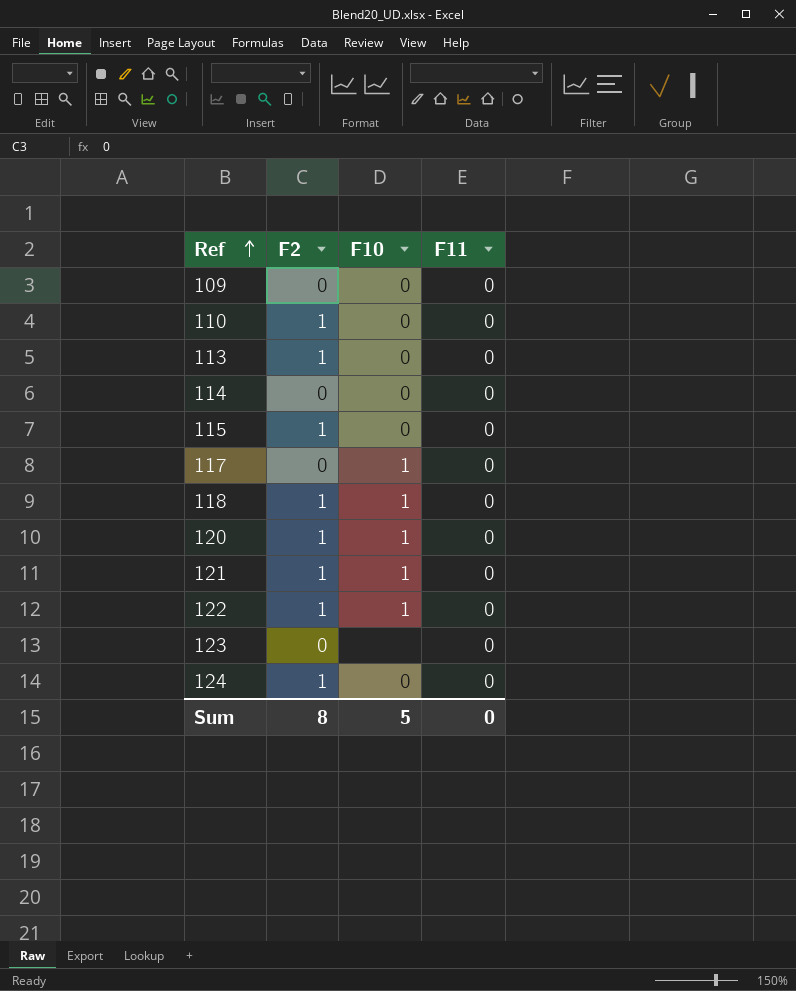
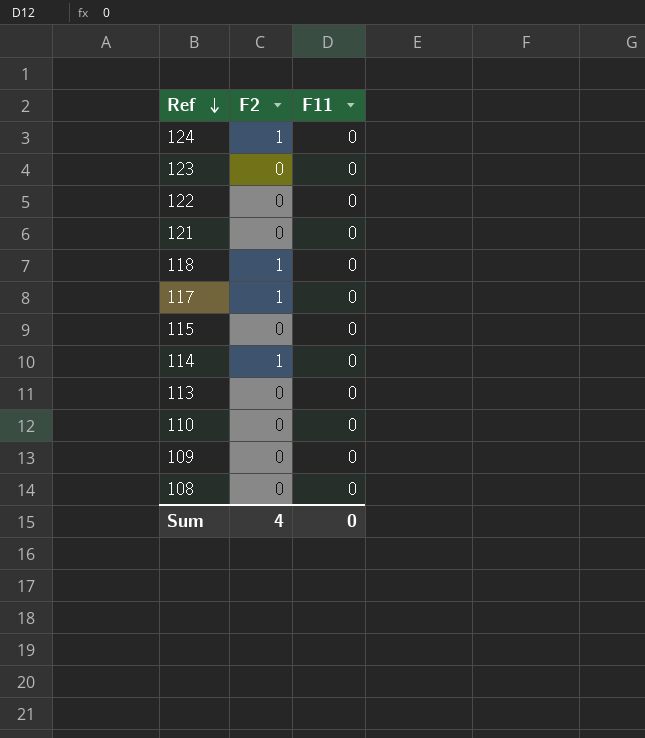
row order: Ref ascending -> Ref descending
column F10 | position: 3 -> none
row 120: 1 | 1 | 0 -> none
122 | F2: 1 -> 0
121 | F2: 1 -> 0
117 | F2: 0 -> 1
115 | F2: 1 -> 0
114 | F2: 0 -> 1
113 | F2: 1 -> 0
110 | F2: 1 -> 0
row 108: none -> 0 | 0
Sum | F2: 8 -> 4

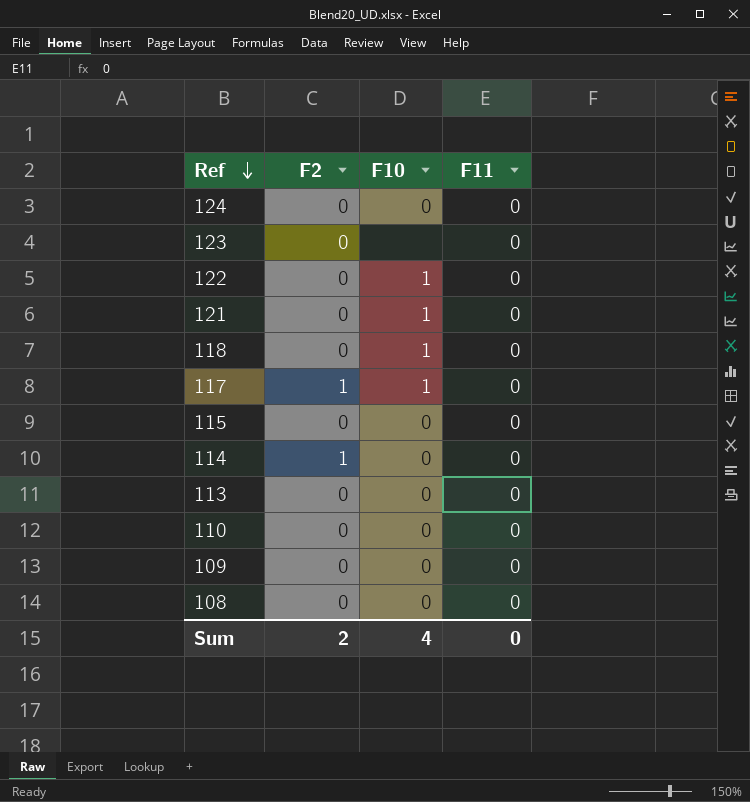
column F10 | position: none -> 3
124 | F2: 1 -> 0
118 | F2: 1 -> 0
Sum | F2: 4 -> 2

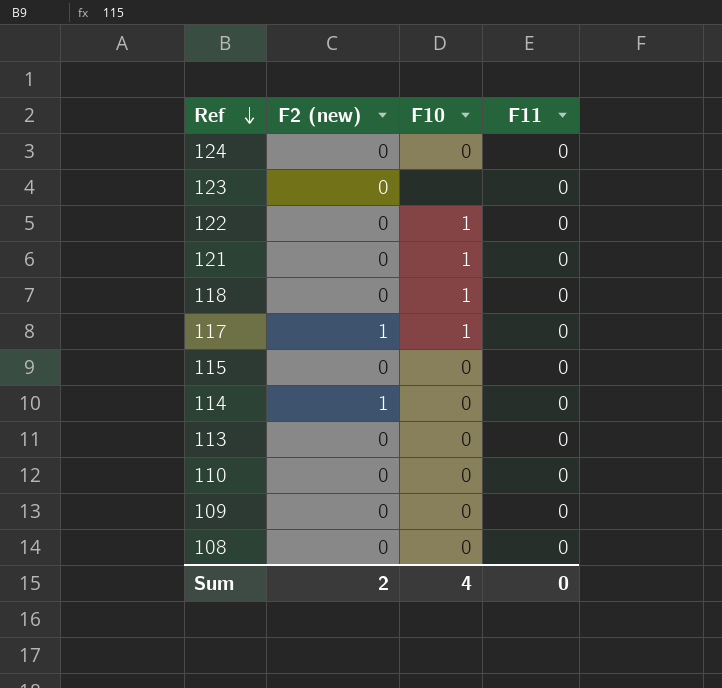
column name: F2 -> F2 (new)

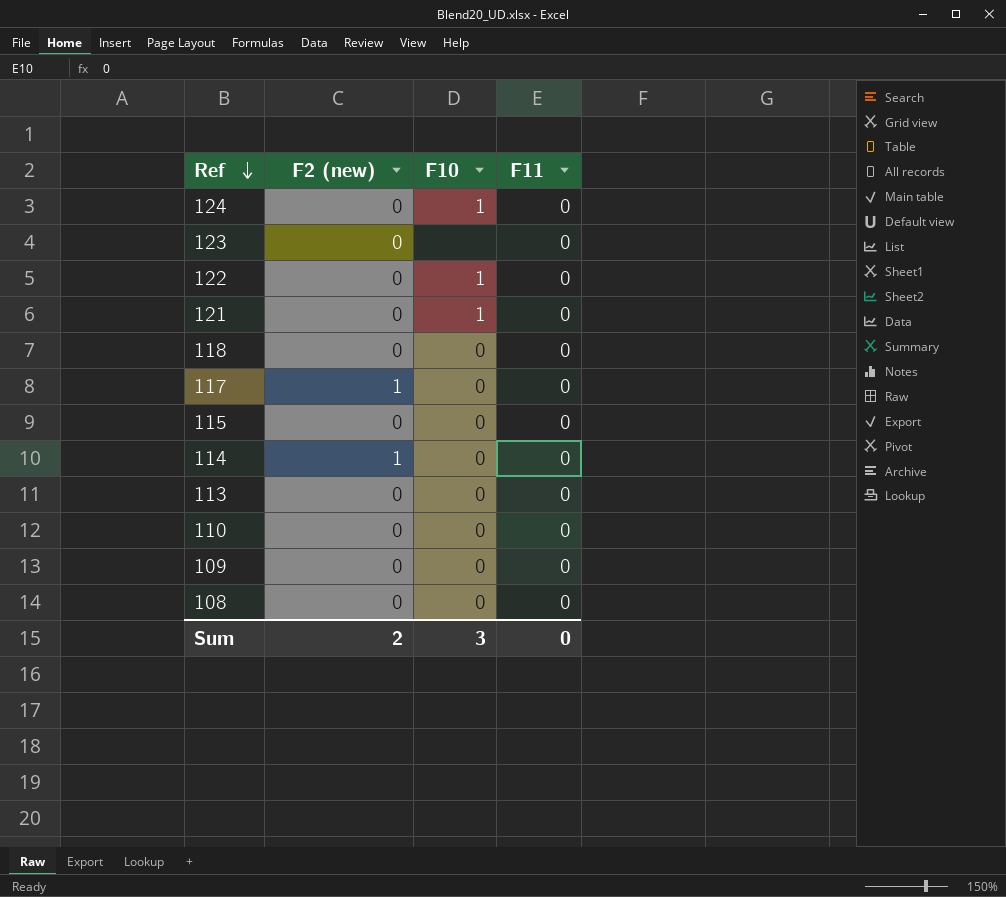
124 | F10: 0 -> 1
118 | F10: 1 -> 0
117 | F10: 1 -> 0
Sum | F10: 4 -> 3

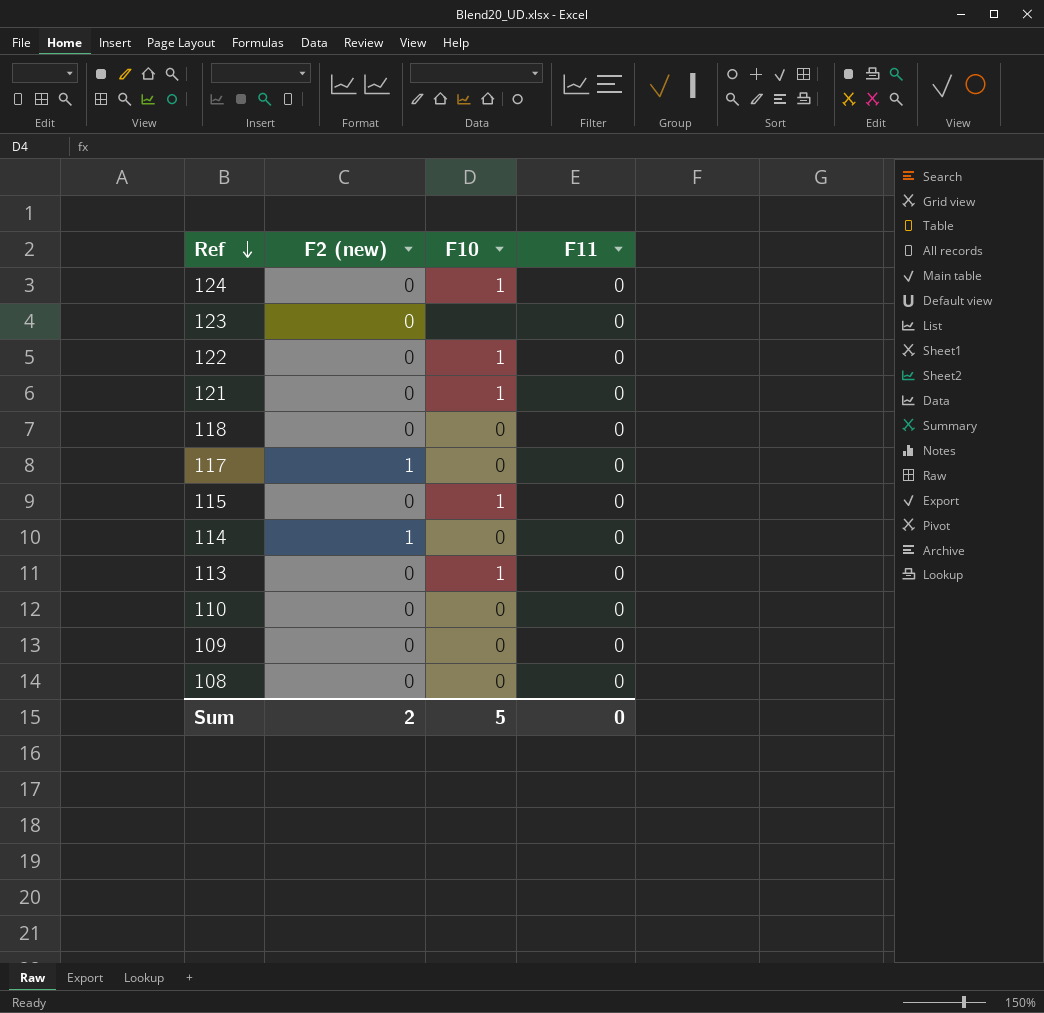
115 | F10: 0 -> 1
113 | F10: 0 -> 1
Sum | F10: 3 -> 5

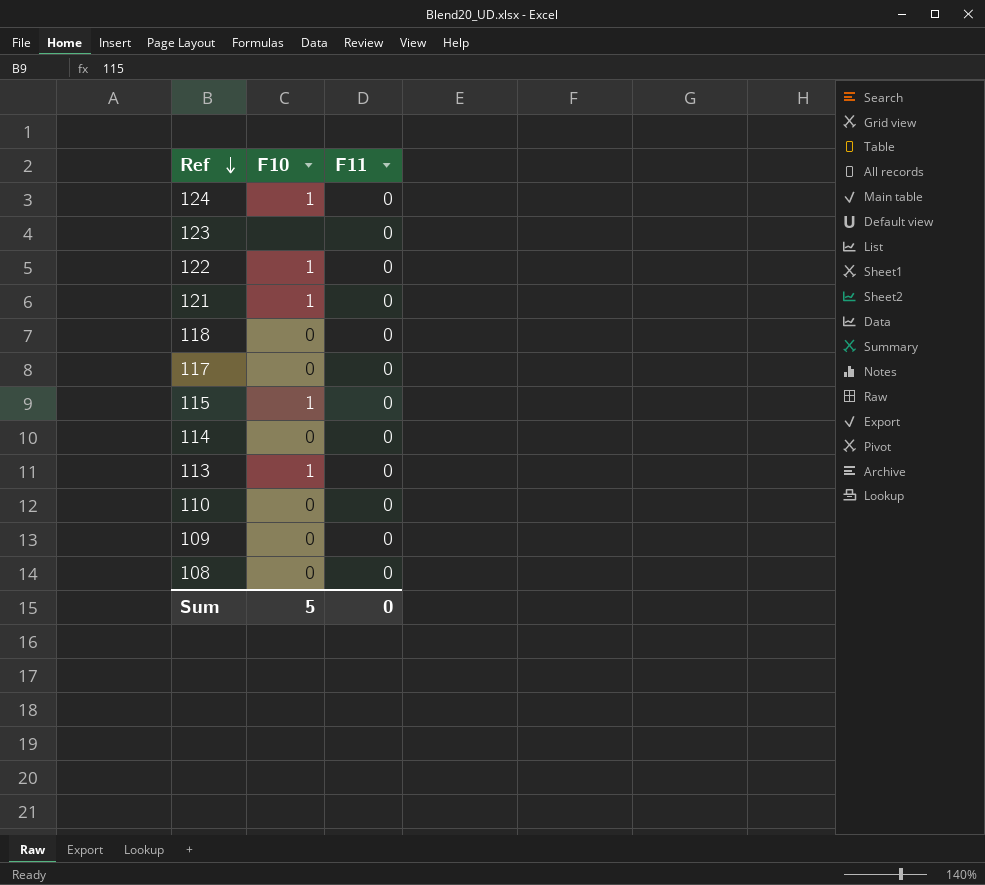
column F2 (new) | position: 2 -> none

